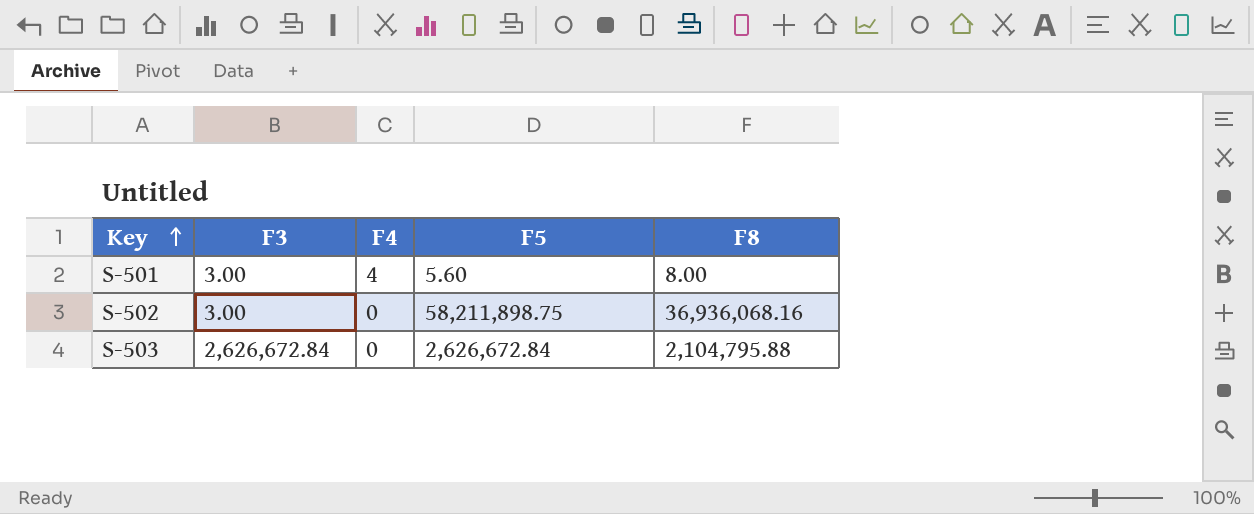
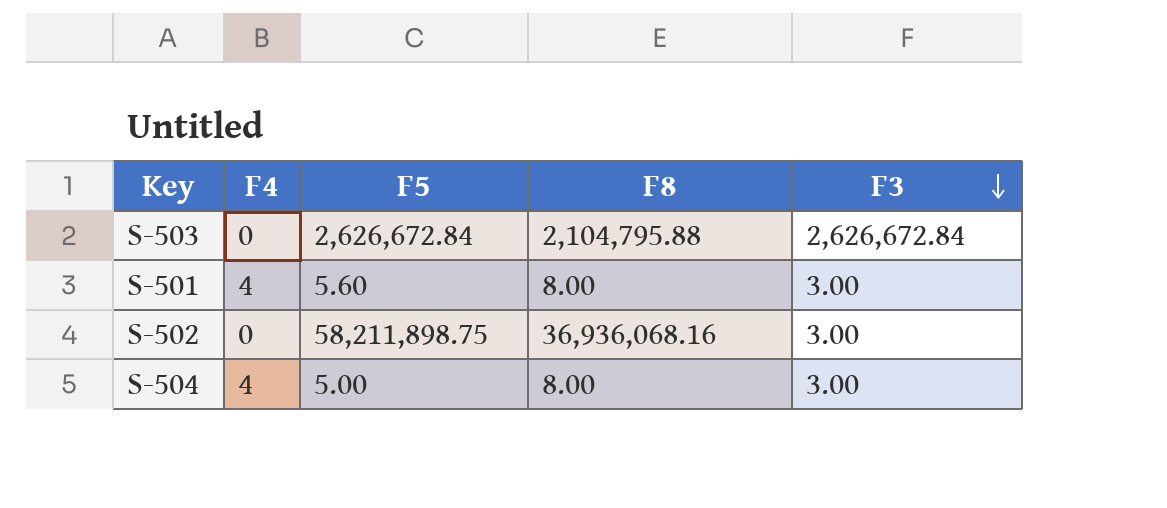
row order: Key ascending -> F3 descending
column F3 | position: 2 -> 5
row S-504: none -> 4 | 5.00 | 8.00 | 3.00

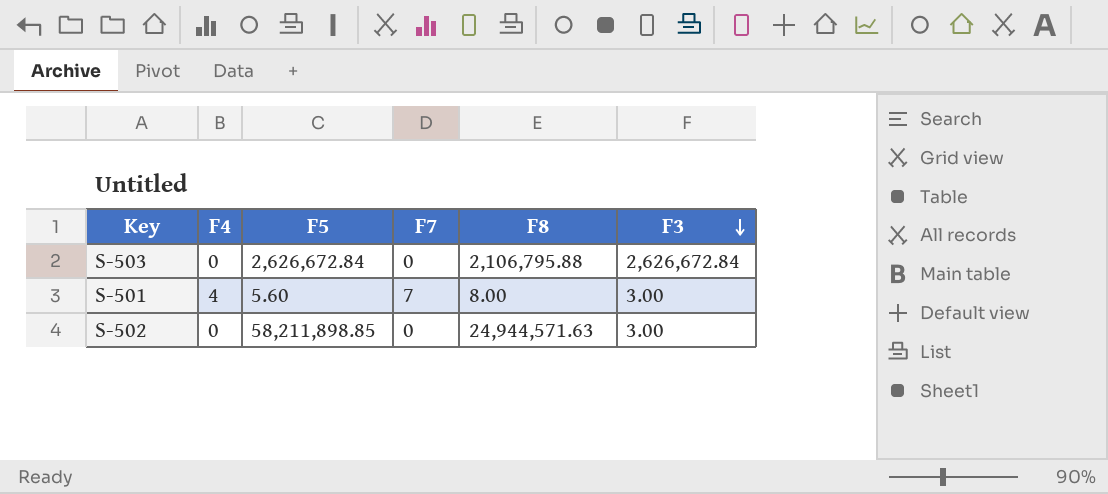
column F7 | position: none -> 4
row S-504: 4 | 5.00 | 8.00 | 3.00 -> none
S-503 | F8: 2,104,795.88 -> 2,106,795.88
S-502 | F5: 58,211,898.75 -> 58,211,898.85
S-502 | F8: 36,936,068.16 -> 24,944,571.63

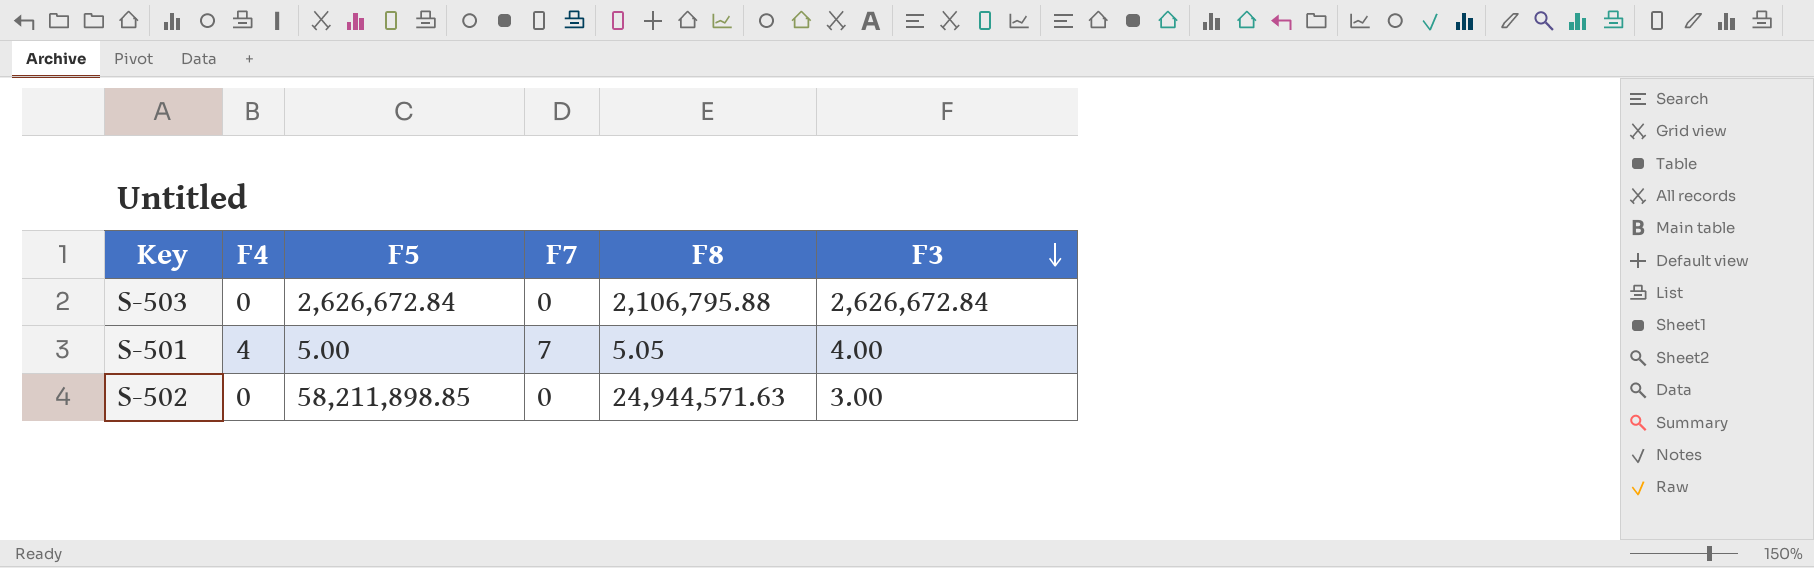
S-501 | F5: 5.60 -> 5.00
S-501 | F8: 8.00 -> 5.05
S-501 | F3: 3.00 -> 4.00

